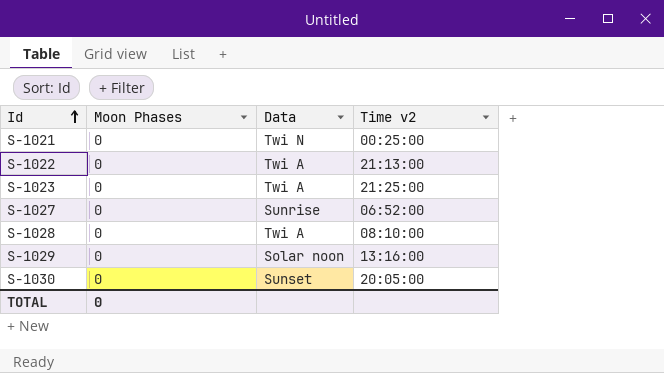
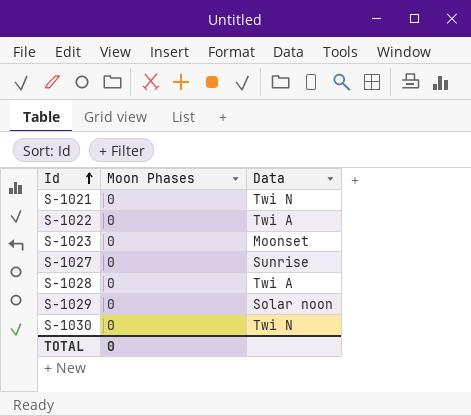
column Time v2 | position: 4 -> none
S-1023 | Data: Twi A -> Moonset
S-1030 | Data: Sunset -> Twi N

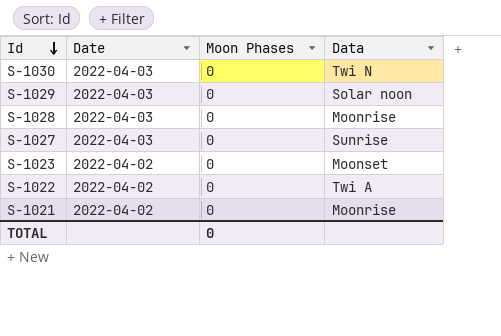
row order: Id ascending -> Id descending
column Date | position: none -> 2
S-1028 | Data: Twi A -> Moonrise
S-1021 | Data: Twi N -> Moonrise

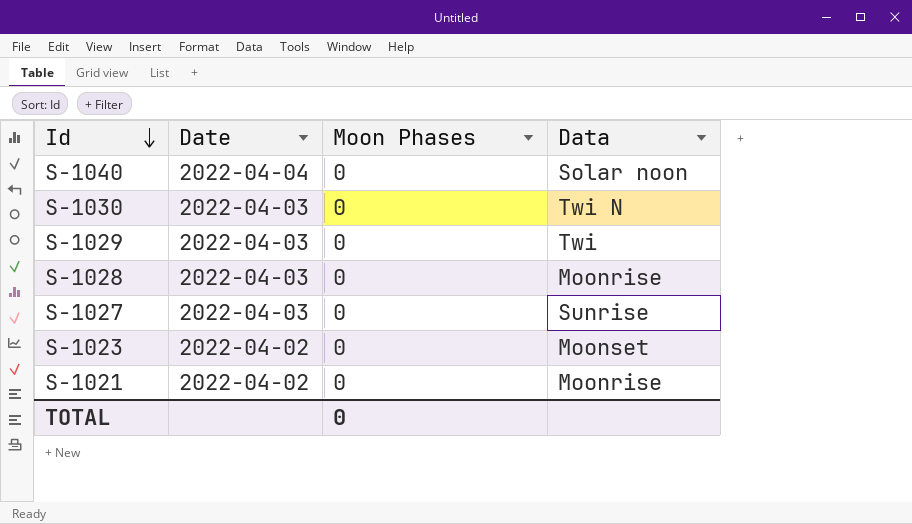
row S-1022: 2022-04-02 | 0 | Twi A -> none
row S-1040: none -> 2022-04-04 | 0 | Solar noon
S-1029 | Data: Solar noon -> Twi

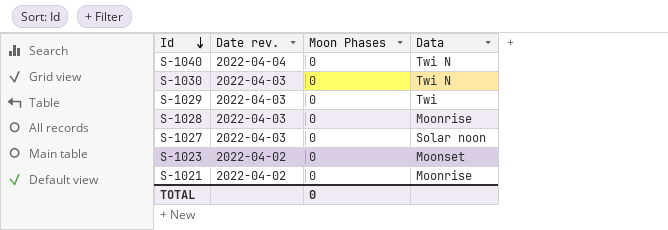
column name: Date -> Date rev.
S-1040 | Data: Solar noon -> Twi N
S-1027 | Data: Sunrise -> Solar noon

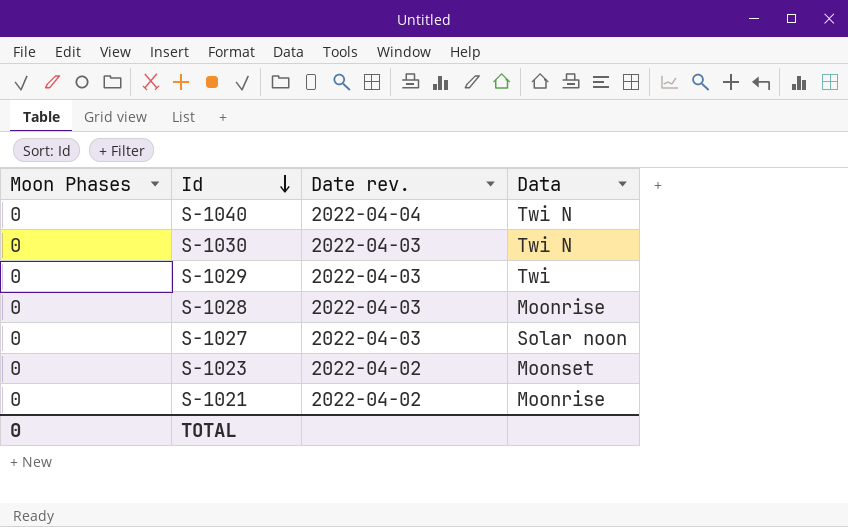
column Moon Phases | position: 3 -> 1

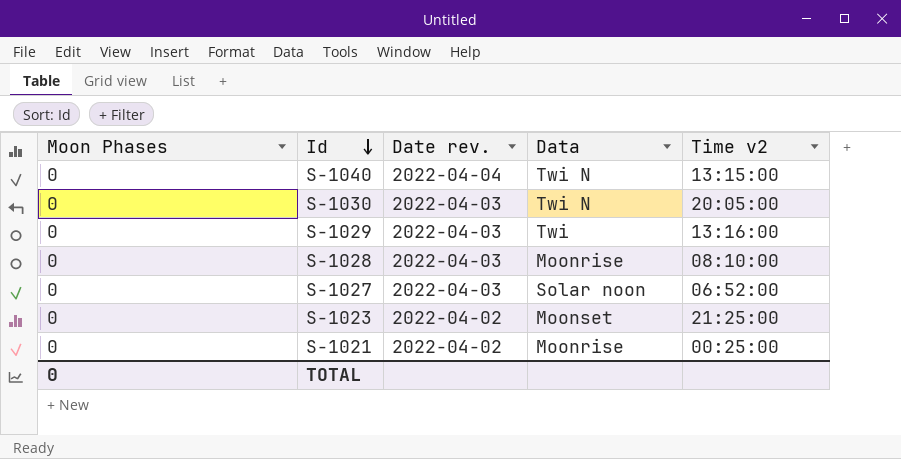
column Time v2 | position: none -> 5

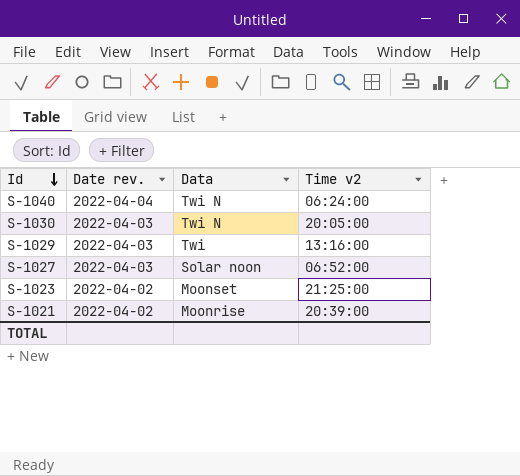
column Moon Phases | position: 1 -> none
row S-1028: 0 | 2022-04-03 | Moonrise | 08:10:00 -> none
S-1040 | Time v2: 13:15:00 -> 06:24:00
S-1021 | Time v2: 00:25:00 -> 20:39:00

